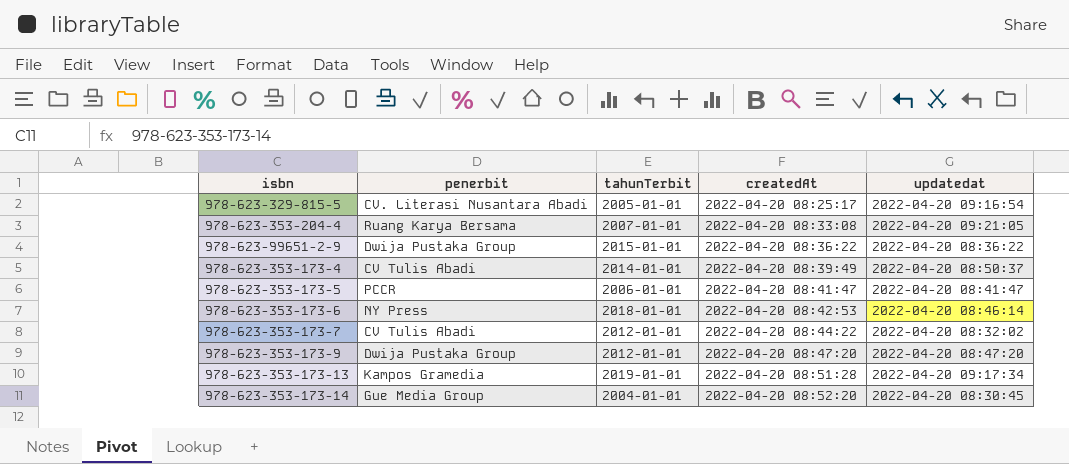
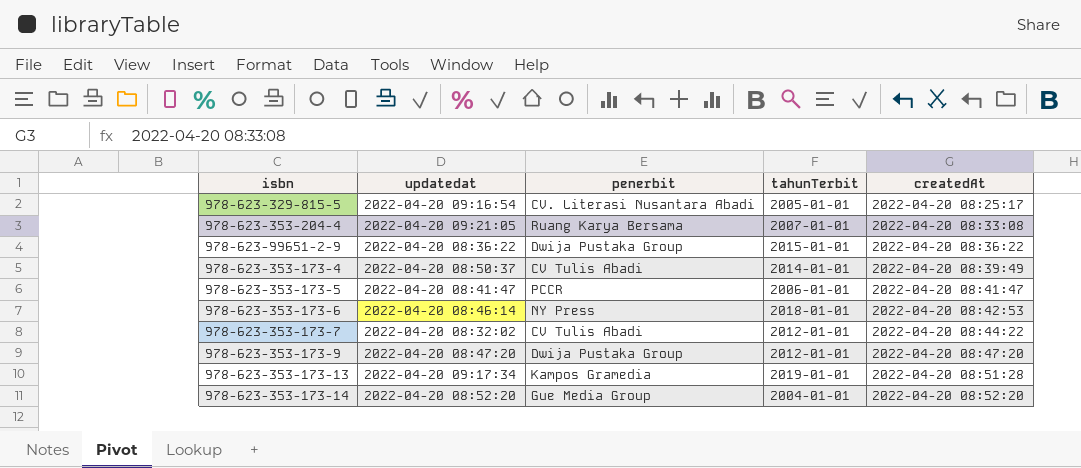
column updatedat | position: 5 -> 2
978-623-353-173-14 | updatedat: 2022-04-20 08:30:45 -> 2022-04-20 08:52:20

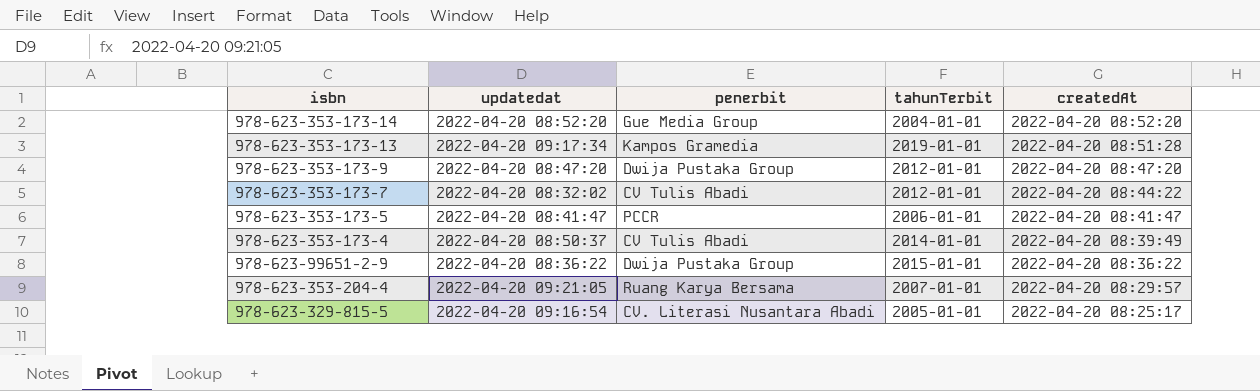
row order: createdAt ascending -> createdAt descending
row 978-623-353-173-6: 2022-04-20 08:46:14 | NY Press | 2018-01-01 | 2022-04-20 08:42:53 -> none
978-623-353-204-4 | createdAt: 2022-04-20 08:33:08 -> 2022-04-20 08:29:57

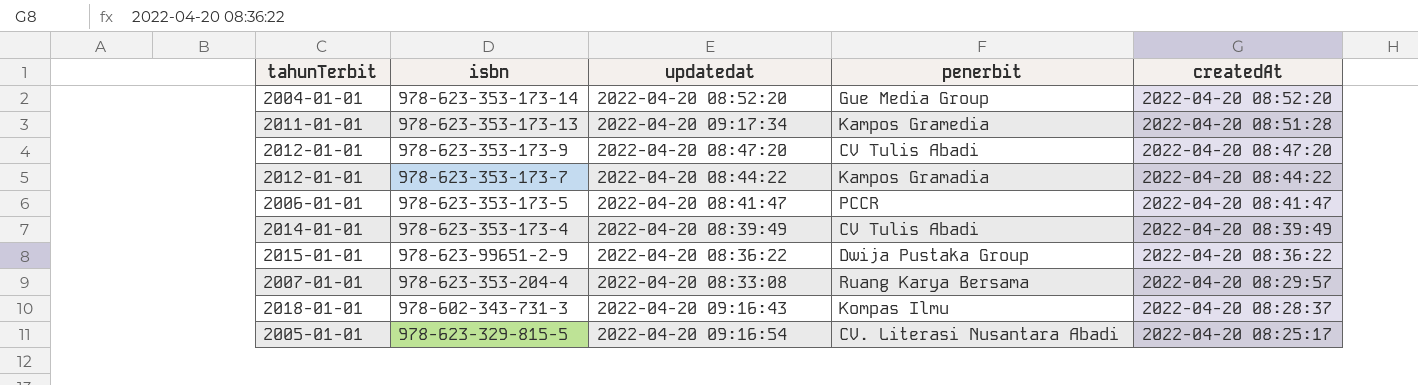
column tahunTerbit | position: 4 -> 1
978-623-353-173-13 | tahunTerbit: 2019-01-01 -> 2011-01-01
978-623-353-173-9 | penerbit: Dwija Pustaka Group -> CV Tulis Abadi
978-623-353-173-7 | updatedat: 2022-04-20 08:32:02 -> 2022-04-20 08:44:22
978-623-353-173-7 | penerbit: CV Tulis Abadi -> Kampos Gramadia
978-623-353-173-4 | updatedat: 2022-04-20 08:50:37 -> 2022-04-20 08:39:49
978-623-353-204-4 | updatedat: 2022-04-20 09:21:05 -> 2022-04-20 08:33:08
row 978-602-343-731-3: none -> 2018-01-01 | 2022-04-20 09:16:43 | Kompas Ilmu | 2022-04-20 08:28:37

